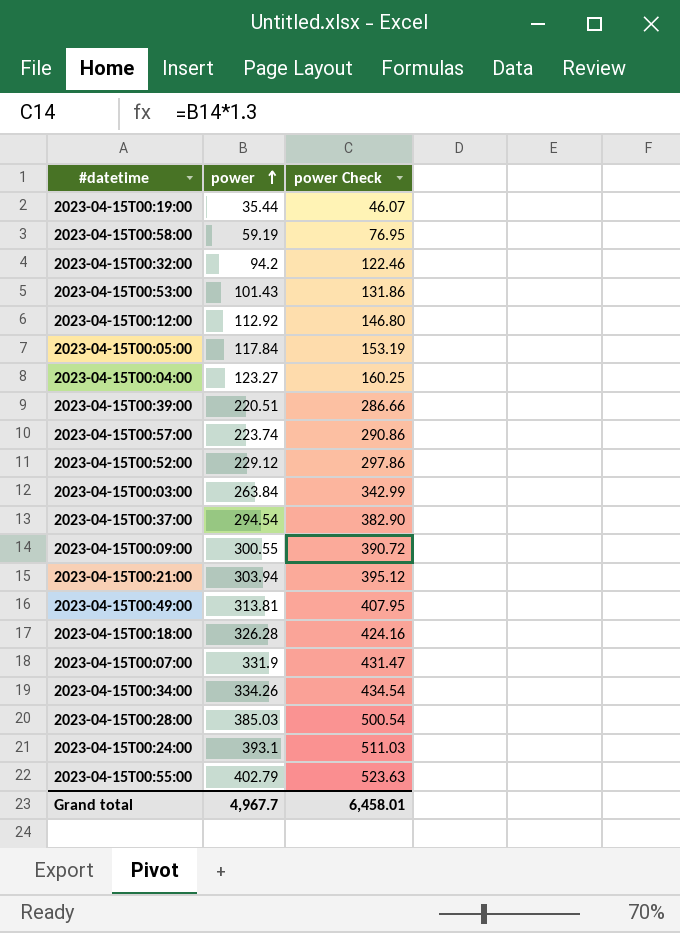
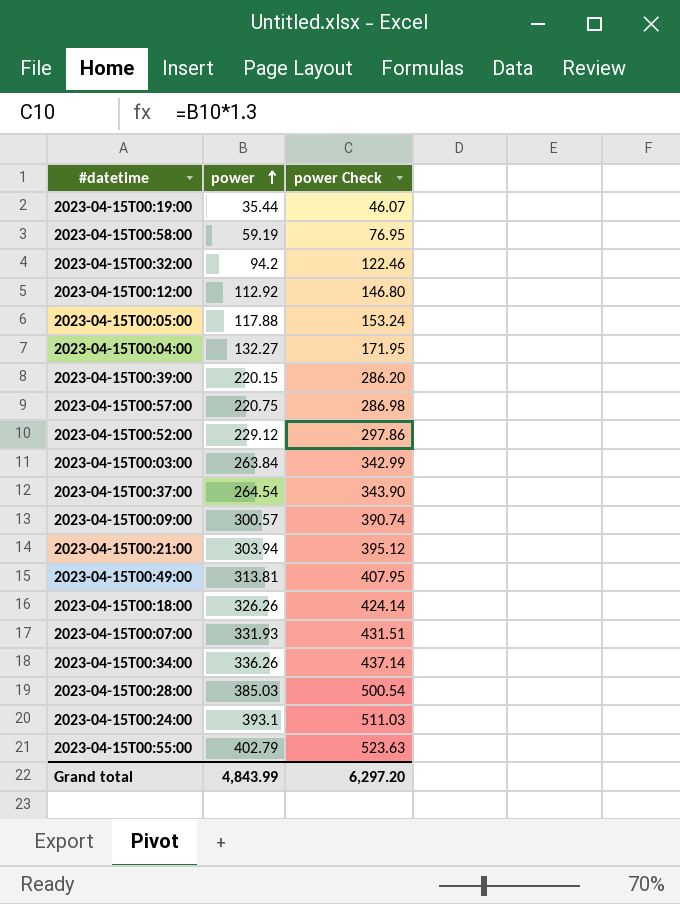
row 2023-04-15T00:53:00: 101.43 | 131.86 -> none
2023-04-15T00:05:00 | power: 117.84 -> 117.88
2023-04-15T00:05:00 | power Check: 153.19 -> 153.24
2023-04-15T00:04:00 | power: 123.27 -> 132.27
2023-04-15T00:04:00 | power Check: 160.25 -> 171.95
2023-04-15T00:39:00 | power: 220.51 -> 220.15
2023-04-15T00:39:00 | power Check: 286.66 -> 286.20
2023-04-15T00:57:00 | power: 223.74 -> 220.75
2023-04-15T00:57:00 | power Check: 290.86 -> 286.98
2023-04-15T00:37:00 | power: 294.54 -> 264.54
2023-04-15T00:37:00 | power Check: 382.90 -> 343.90
2023-04-15T00:09:00 | power: 300.55 -> 300.57
2023-04-15T00:09:00 | power Check: 390.72 -> 390.74
2023-04-15T00:18:00 | power: 326.28 -> 326.26
2023-04-15T00:18:00 | power Check: 424.16 -> 424.14
2023-04-15T00:07:00 | power: 331.9 -> 331.93
2023-04-15T00:07:00 | power Check: 431.47 -> 431.51
2023-04-15T00:34:00 | power: 334.26 -> 336.26
2023-04-15T00:34:00 | power Check: 434.54 -> 437.14
Grand total | power: 4,967.7 -> 4,843.99
Grand total | power Check: 6,458.01 -> 6,297.20

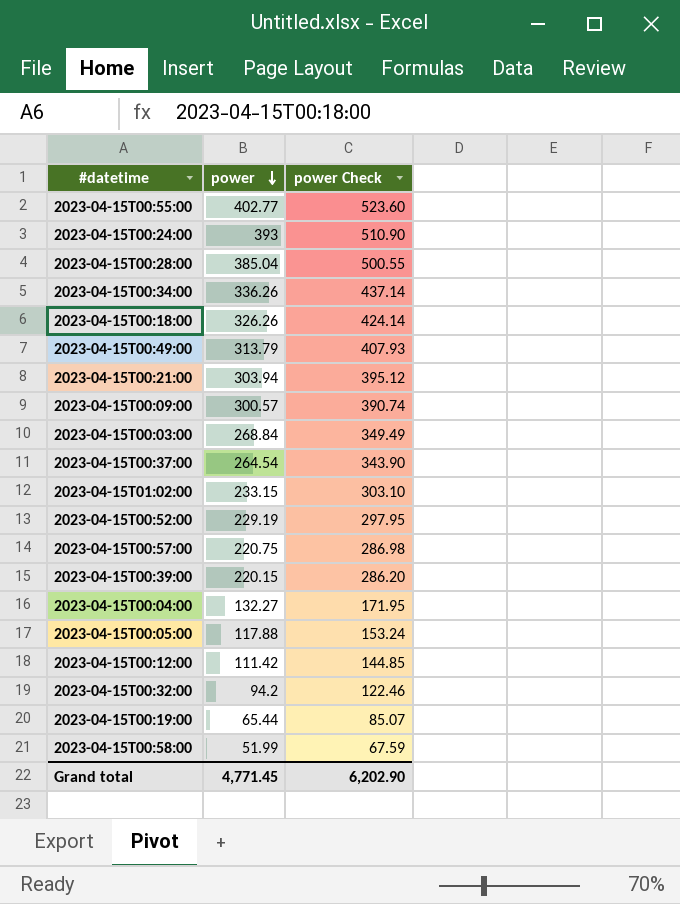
row order: power ascending -> power descending
row 2023-04-15T00:07:00: 331.93 | 431.51 -> none
2023-04-15T00:55:00 | power: 402.79 -> 402.77
2023-04-15T00:55:00 | power Check: 523.63 -> 523.60
2023-04-15T00:24:00 | power: 393.1 -> 393
2023-04-15T00:24:00 | power Check: 511.03 -> 510.90
2023-04-15T00:28:00 | power: 385.03 -> 385.04
2023-04-15T00:28:00 | power Check: 500.54 -> 500.55
2023-04-15T00:49:00 | power: 313.81 -> 313.79
2023-04-15T00:49:00 | power Check: 407.95 -> 407.93
2023-04-15T00:03:00 | power: 263.84 -> 268.84
2023-04-15T00:03:00 | power Check: 342.99 -> 349.49
row 2023-04-15T01:02:00: none -> 233.15 | 303.10
2023-04-15T00:52:00 | power: 229.12 -> 229.19
2023-04-15T00:52:00 | power Check: 297.86 -> 297.95
2023-04-15T00:12:00 | power: 112.92 -> 111.42
2023-04-15T00:12:00 | power Check: 146.80 -> 144.85
2023-04-15T00:19:00 | power: 35.44 -> 65.44
2023-04-15T00:19:00 | power Check: 46.07 -> 85.07
2023-04-15T00:58:00 | power: 59.19 -> 51.99
2023-04-15T00:58:00 | power Check: 76.95 -> 67.59
Grand total | power: 4,843.99 -> 4,771.45
Grand total | power Check: 6,297.20 -> 6,202.90

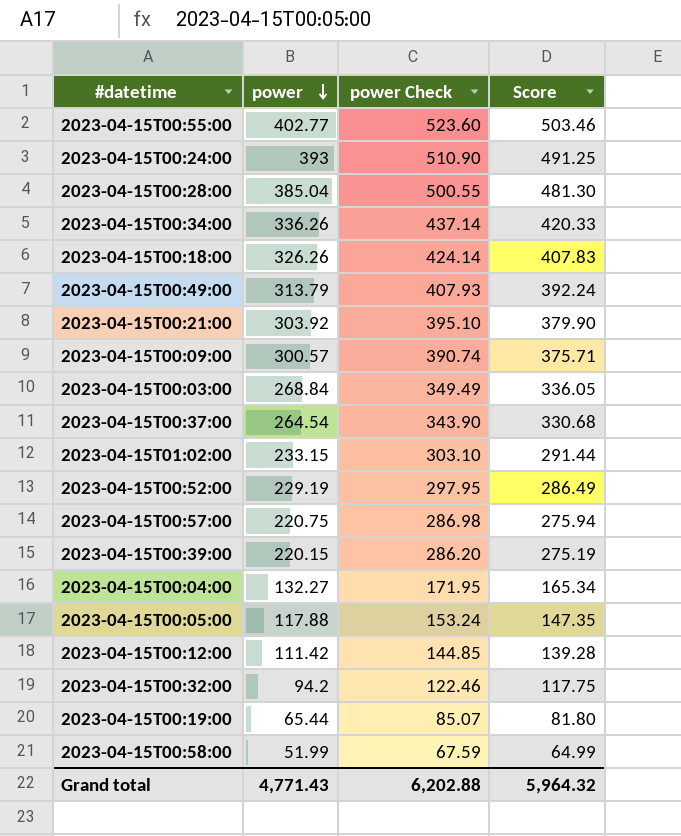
column Score | formula: none -> [power] * 1.25
2023-04-15T00:21:00 | power: 303.94 -> 303.92
2023-04-15T00:21:00 | power Check: 395.12 -> 395.10
Grand total | power: 4,771.45 -> 4,771.43
Grand total | power Check: 6,202.90 -> 6,202.88

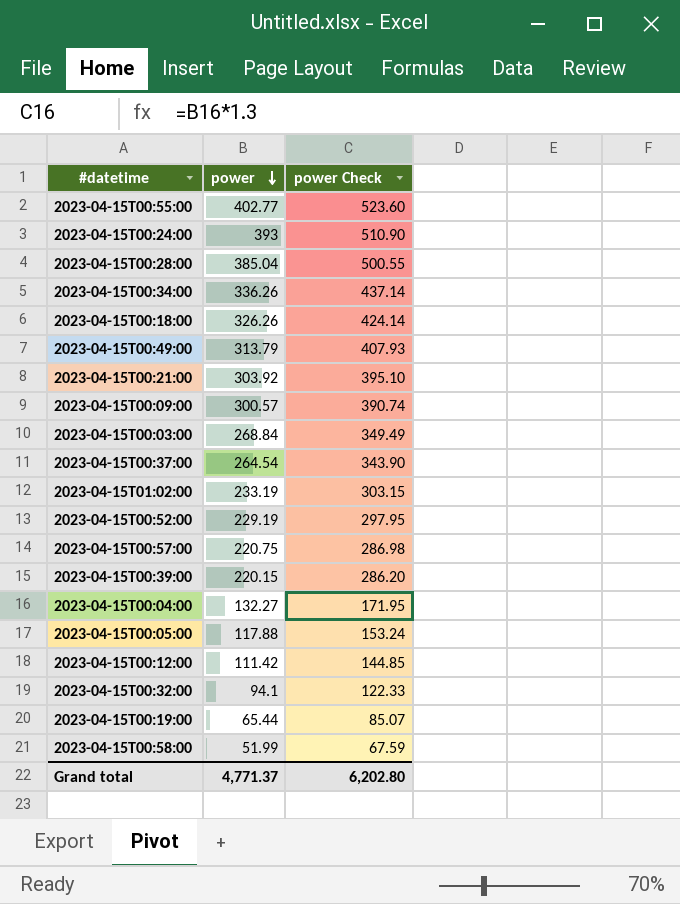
column Score | formula: [power] * 1.25 -> none
2023-04-15T01:02:00 | power: 233.15 -> 233.19
2023-04-15T01:02:00 | power Check: 303.10 -> 303.15
2023-04-15T00:32:00 | power: 94.2 -> 94.1
2023-04-15T00:32:00 | power Check: 122.46 -> 122.33
Grand total | power: 4,771.43 -> 4,771.37
Grand total | power Check: 6,202.88 -> 6,202.80

